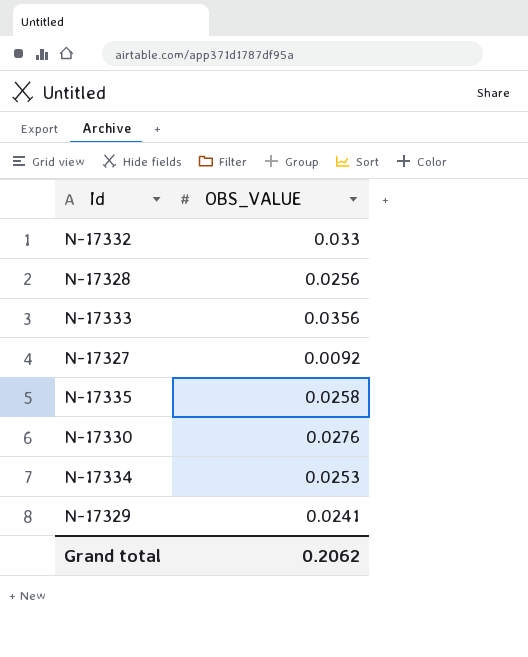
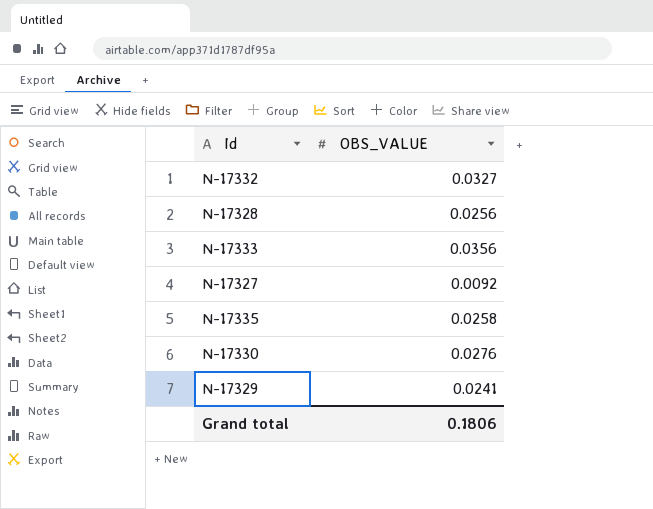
row N-17334: 0.0253 -> none
N-17332 | OBS_VALUE: 0.033 -> 0.0327
Grand total | OBS_VALUE: 0.2062 -> 0.1806

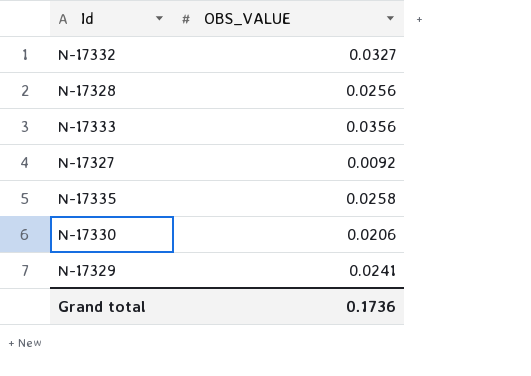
N-17330 | OBS_VALUE: 0.0276 -> 0.0206
Grand total | OBS_VALUE: 0.1806 -> 0.1736

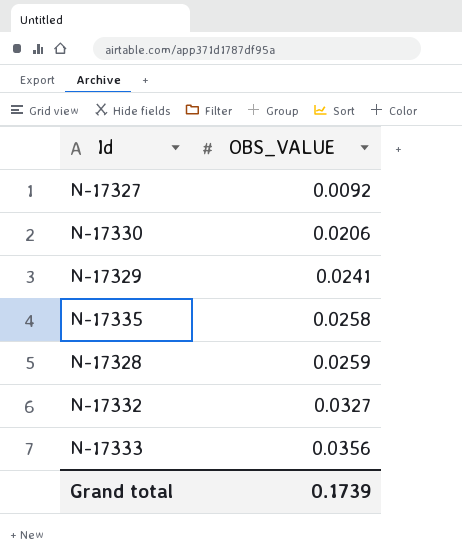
row order: none -> OBS_VALUE ascending
N-17328 | OBS_VALUE: 0.0256 -> 0.0259
Grand total | OBS_VALUE: 0.1736 -> 0.1739

